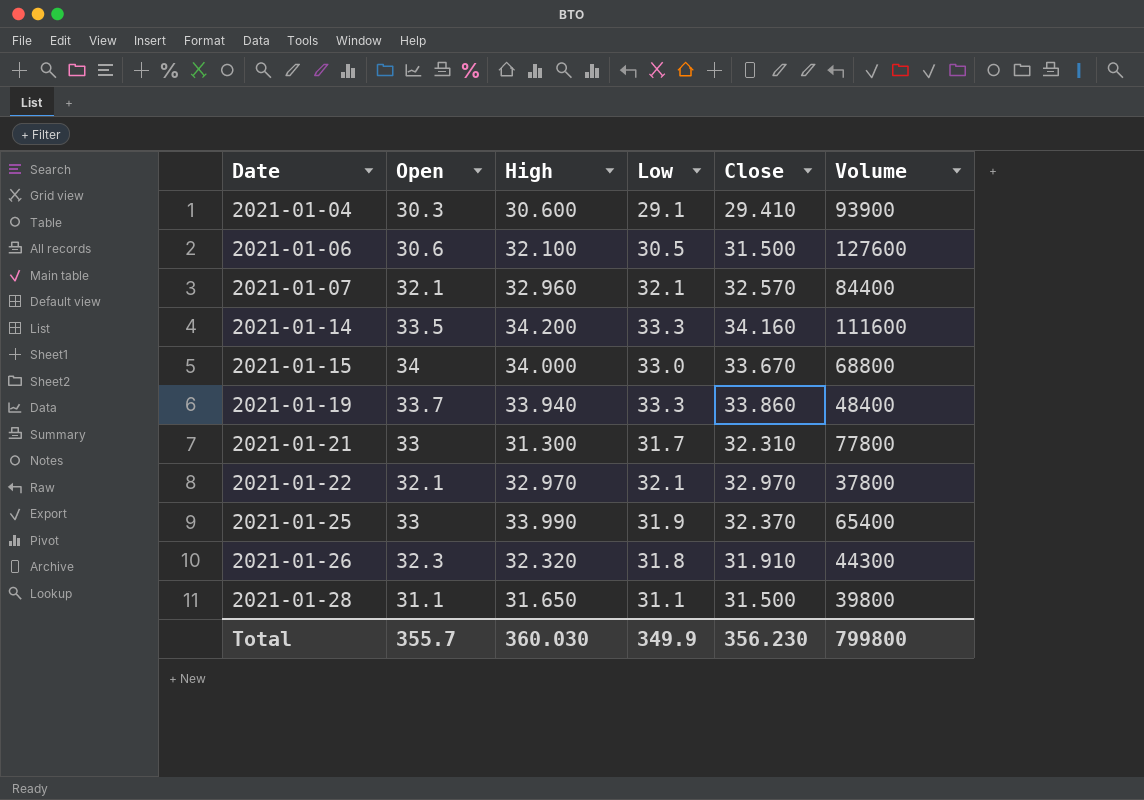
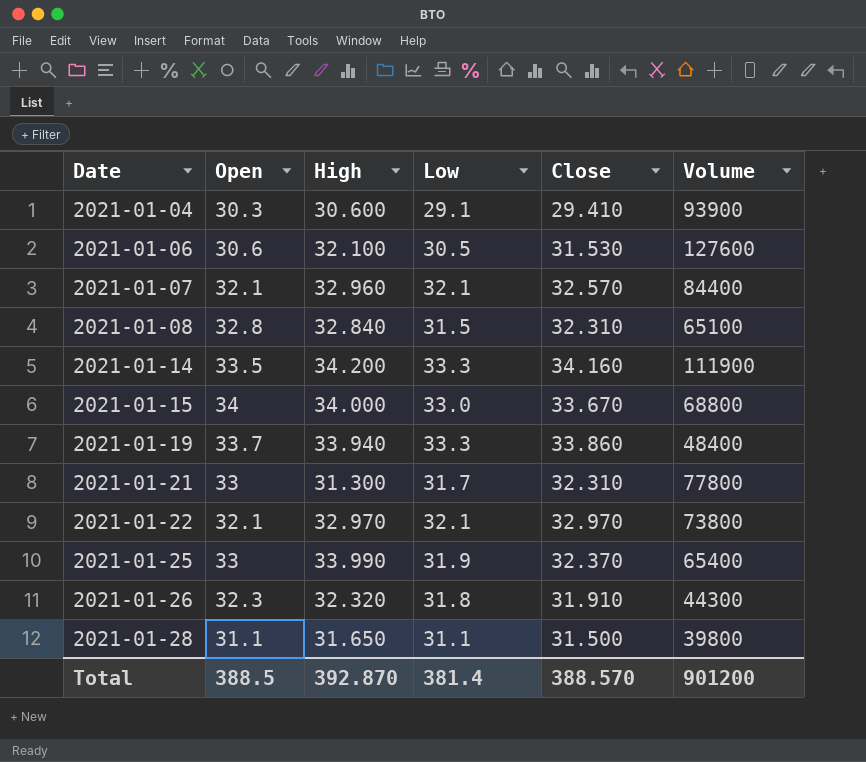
2021-01-06 | Close: 31.500 -> 31.530
row 2021-01-08: none -> 32.8 | 32.840 | 31.5 | 32.310 | 65100
2021-01-14 | Volume: 111600 -> 111900
2021-01-22 | Volume: 37800 -> 73800
Total | Open: 355.7 -> 388.5
Total | High: 360.030 -> 392.870
Total | Low: 349.9 -> 381.4
Total | Close: 356.230 -> 388.570
Total | Volume: 799800 -> 901200

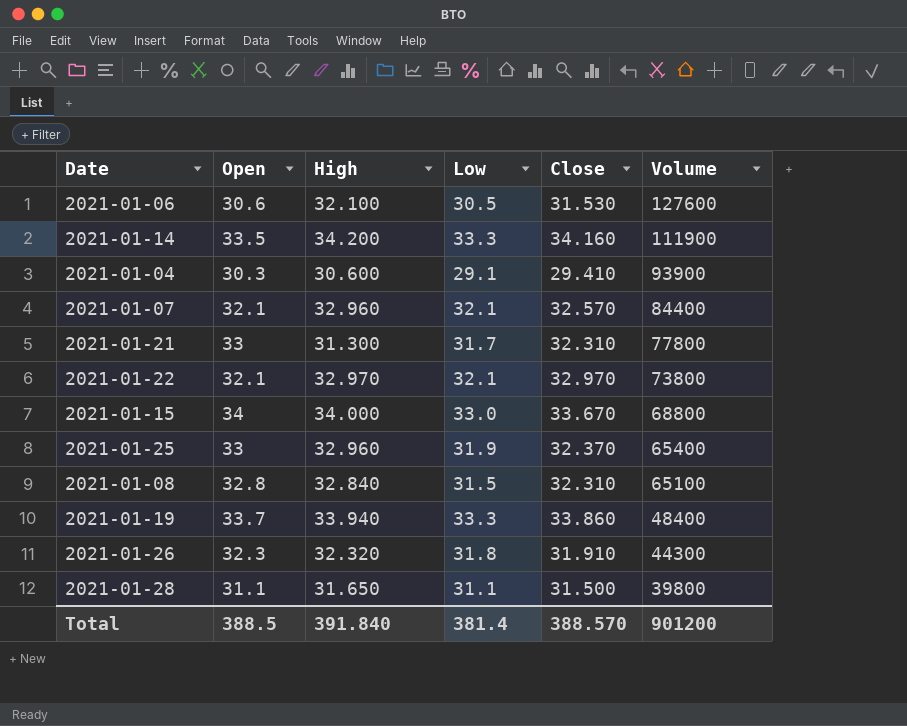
row order: Date ascending -> Volume descending
2021-01-25 | High: 33.990 -> 32.960
Total | High: 392.870 -> 391.840

